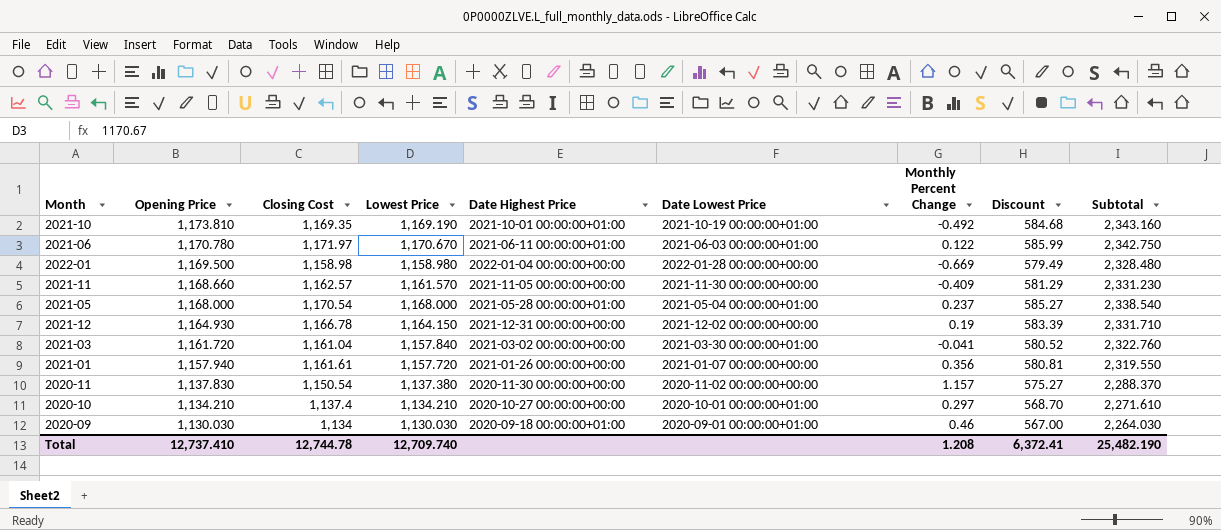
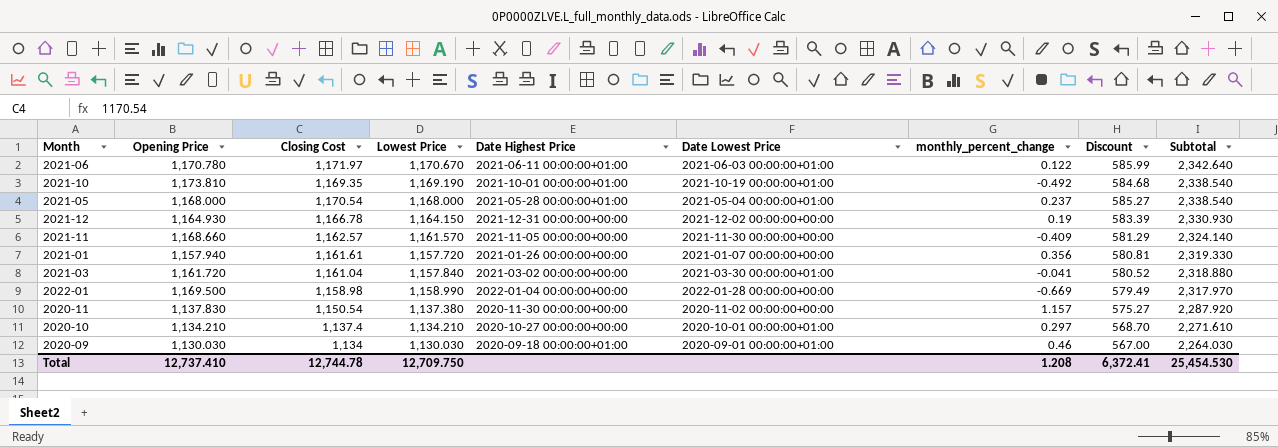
row order: Opening Price descending -> Subtotal descending
column name: Monthly Percent Change -> monthly_percent_change
column Subtotal | formula: [Opening Price] + [Closing Cost] -> [Closing Cost] + [Lowest Price]
2022-01 | Lowest Price: 1,158.980 -> 1,158.990
Total | Lowest Price: 12,709.740 -> 12,709.750
Total | Subtotal: 25,482.190 -> 25,454.530

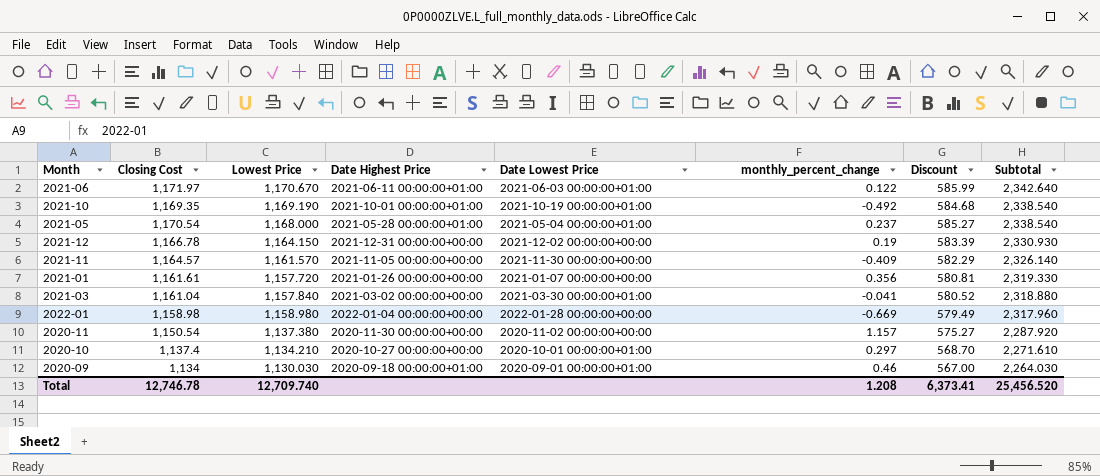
column Opening Price | position: 2 -> none
2021-11 | Closing Cost: 1,162.57 -> 1,164.57
2021-11 | Discount: 581.29 -> 582.29
2021-11 | Subtotal: 2,324.140 -> 2,326.140
2022-01 | Lowest Price: 1,158.990 -> 1,158.980
2022-01 | Subtotal: 2,317.970 -> 2,317.960
Total | Closing Cost: 12,744.78 -> 12,746.78
Total | Lowest Price: 12,709.750 -> 12,709.740
Total | Discount: 6,372.41 -> 6,373.41
Total | Subtotal: 25,454.530 -> 25,456.520

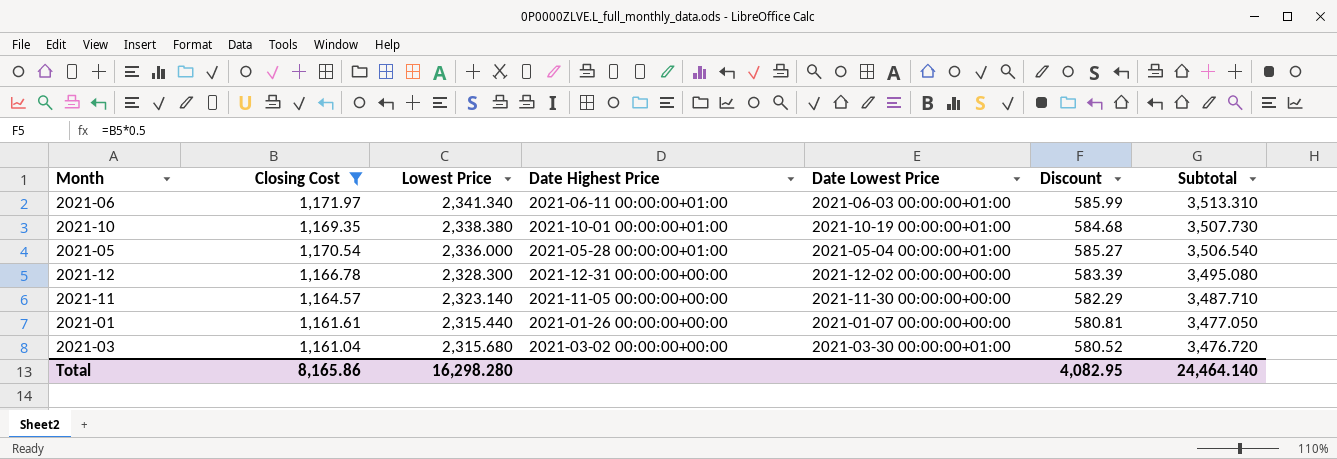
filter: none -> Closing Cost >= 1,161.04
column monthly_percent_change | position: 6 -> none
2021-06 | Lowest Price: 1,170.670 -> 2,341.340
2021-06 | Subtotal: 2,342.640 -> 3,513.310
2021-10 | Lowest Price: 1,169.190 -> 2,338.380
2021-10 | Subtotal: 2,338.540 -> 3,507.730
2021-05 | Lowest Price: 1,168.000 -> 2,336.000
2021-05 | Subtotal: 2,338.540 -> 3,506.540
2021-12 | Lowest Price: 1,164.150 -> 2,328.300
2021-12 | Subtotal: 2,330.930 -> 3,495.080
2021-11 | Lowest Price: 1,161.570 -> 2,323.140
2021-11 | Subtotal: 2,326.140 -> 3,487.710
2021-01 | Lowest Price: 1,157.720 -> 2,315.440
2021-01 | Subtotal: 2,319.330 -> 3,477.050
2021-03 | Lowest Price: 1,157.840 -> 2,315.680
2021-03 | Subtotal: 2,318.880 -> 3,476.720
Total | Closing Cost: 12,746.78 -> 8,165.86
Total | Lowest Price: 12,709.740 -> 16,298.280
Total | Discount: 6,373.41 -> 4,082.95
Total | Subtotal: 25,456.520 -> 24,464.140

